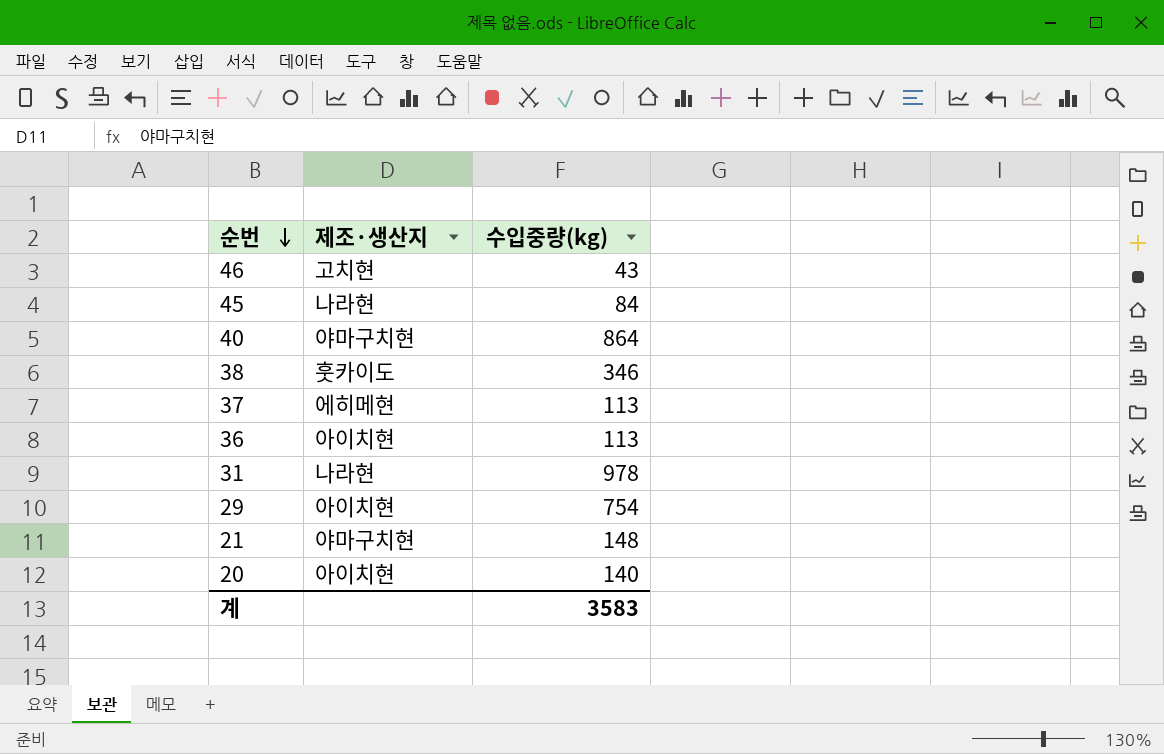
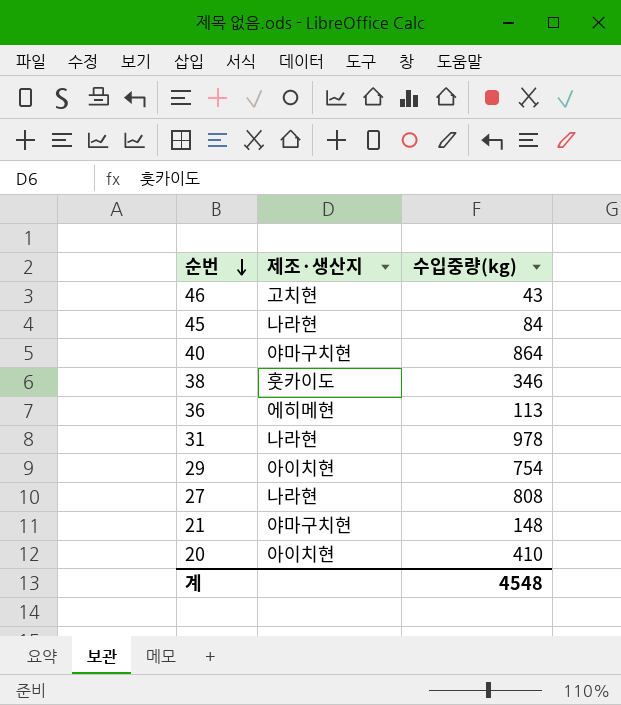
row 37: 에히메현 | 113 -> none
36 | 제조·생산지: 아이치현 -> 에히메현
row 27: none -> 나라현 | 808
20 | 수입중량(kg): 140 -> 410
계 | 수입중량(kg): 3583 -> 4548

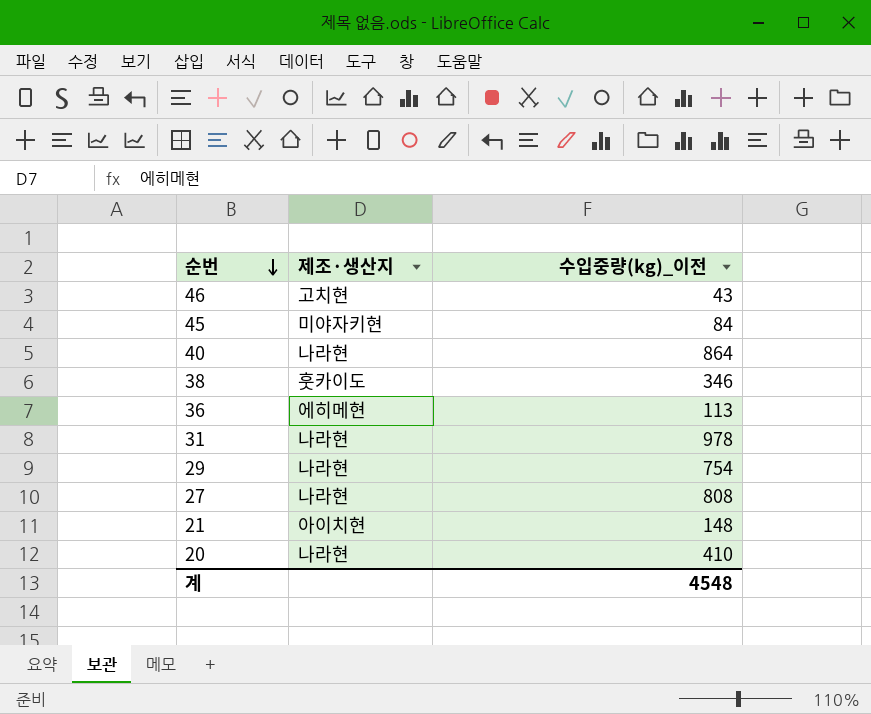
column name: 수입중량(kg) -> 수입중량(kg)_이전
45 | 제조·생산지: 나라현 -> 미야자키현
40 | 제조·생산지: 야마구치현 -> 나라현
29 | 제조·생산지: 아이치현 -> 나라현
21 | 제조·생산지: 야마구치현 -> 아이치현
20 | 제조·생산지: 아이치현 -> 나라현

